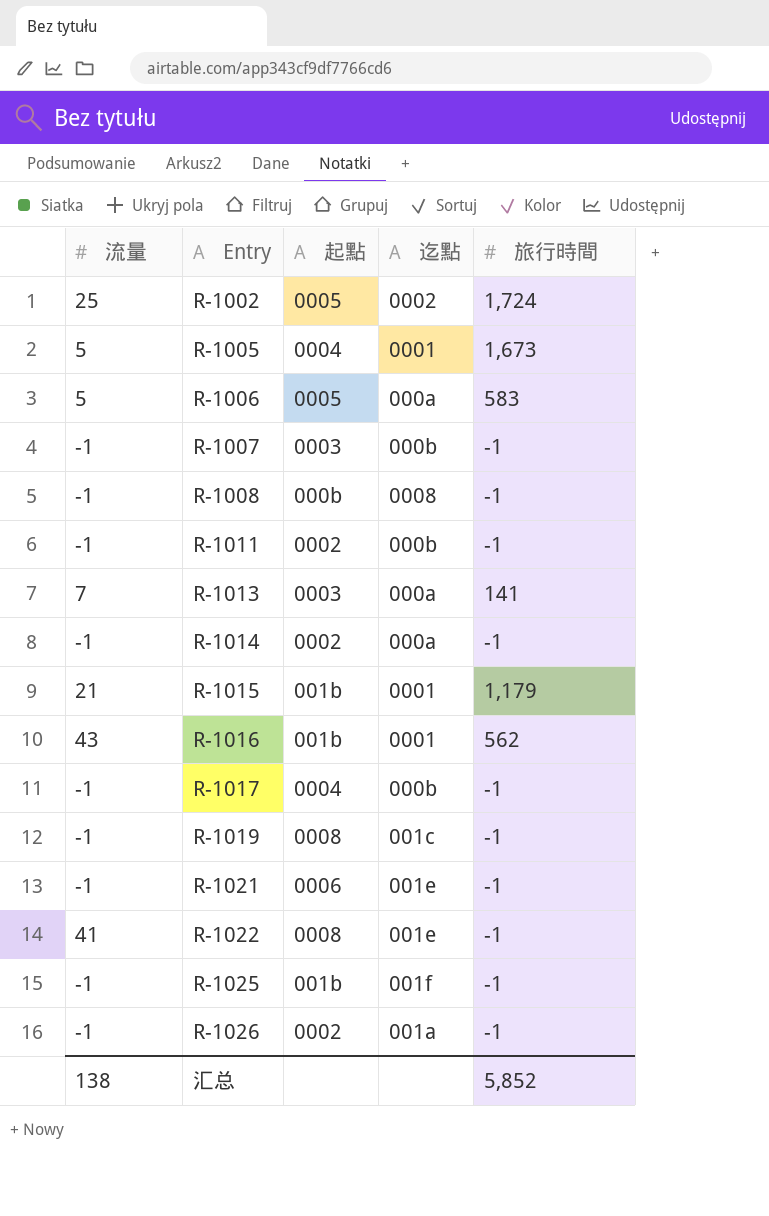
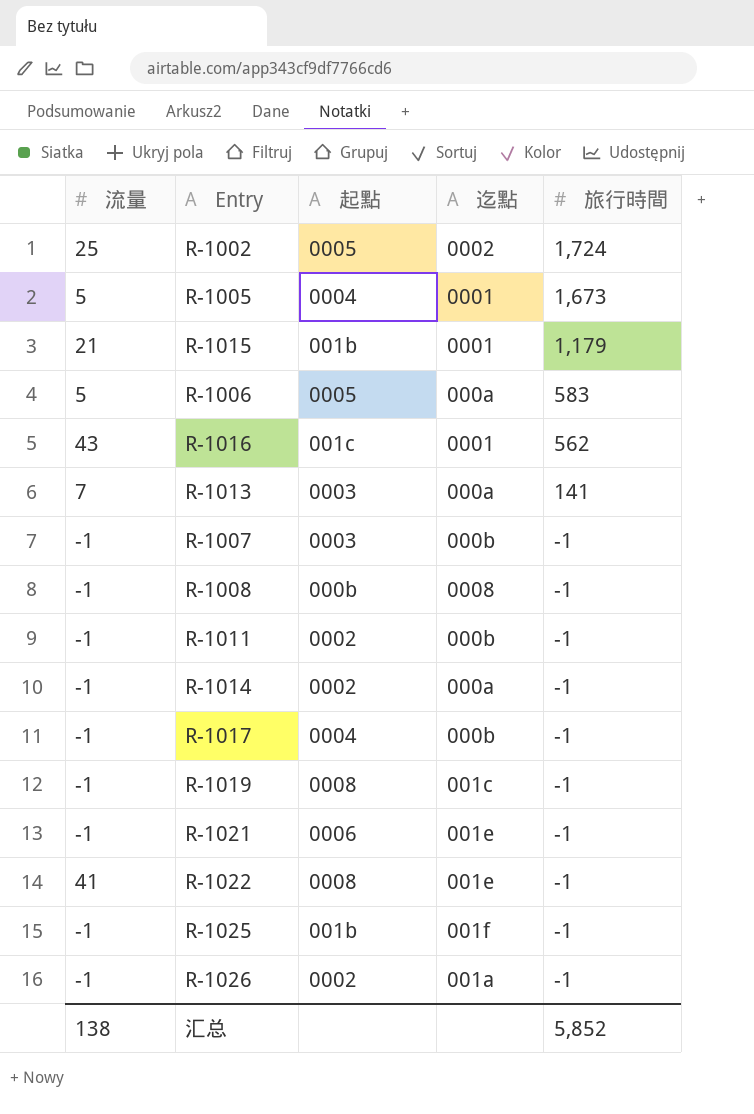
row order: Entry ascending -> 旅行時間 descending
R-1016 | 起點: 001b -> 001c

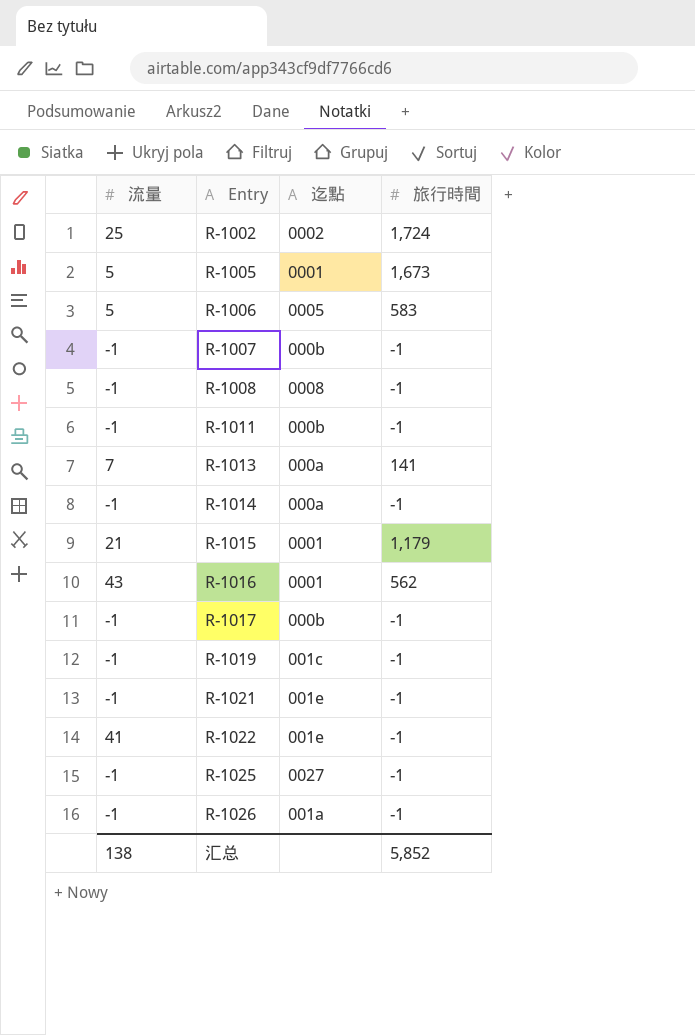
row order: 旅行時間 descending -> Entry ascending
column 起點 | position: 3 -> none
R-1006 | 迄點: 000a -> 0005
R-1025 | 迄點: 001f -> 0027

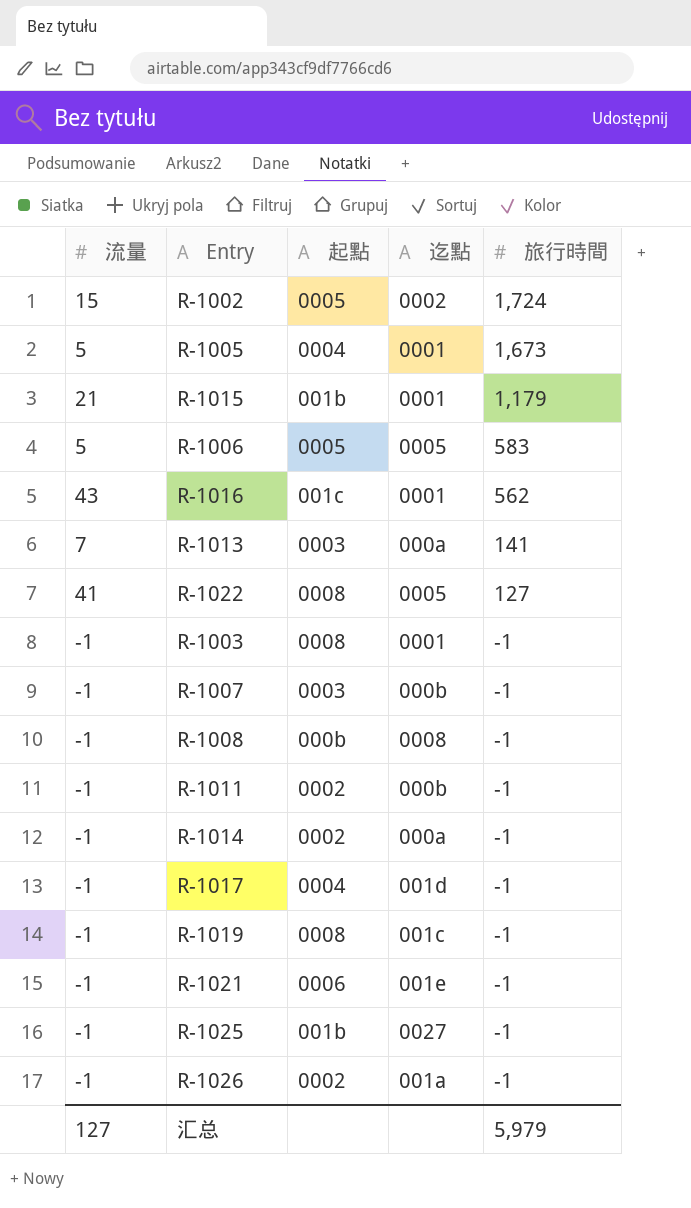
row order: Entry ascending -> 旅行時間 descending
column 起點 | position: none -> 3
R-1002 | 流量: 25 -> 15
R-1022 | 迄點: 001e -> 0005
R-1022 | 旅行時間: -1 -> 127
row R-1003: none -> -1 | 0008 | 0001 | -1
R-1017 | 迄點: 000b -> 001d
汇总 | 流量: 138 -> 127
汇总 | 旅行時間: 5,852 -> 5,979

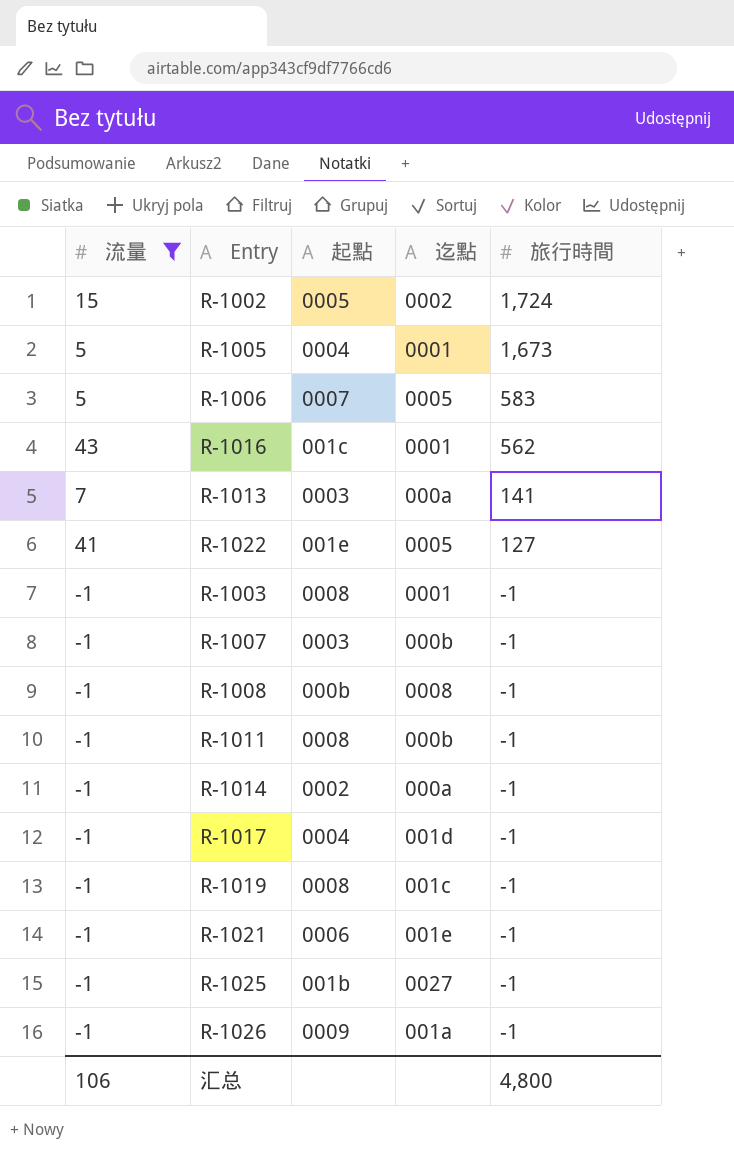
filter: none -> 流量 != 21
R-1006 | 起點: 0005 -> 0007
R-1022 | 起點: 0008 -> 001e
R-1011 | 起點: 0002 -> 0008
R-1026 | 起點: 0002 -> 0009
汇总 | 流量: 127 -> 106
汇总 | 旅行時間: 5,979 -> 4,800

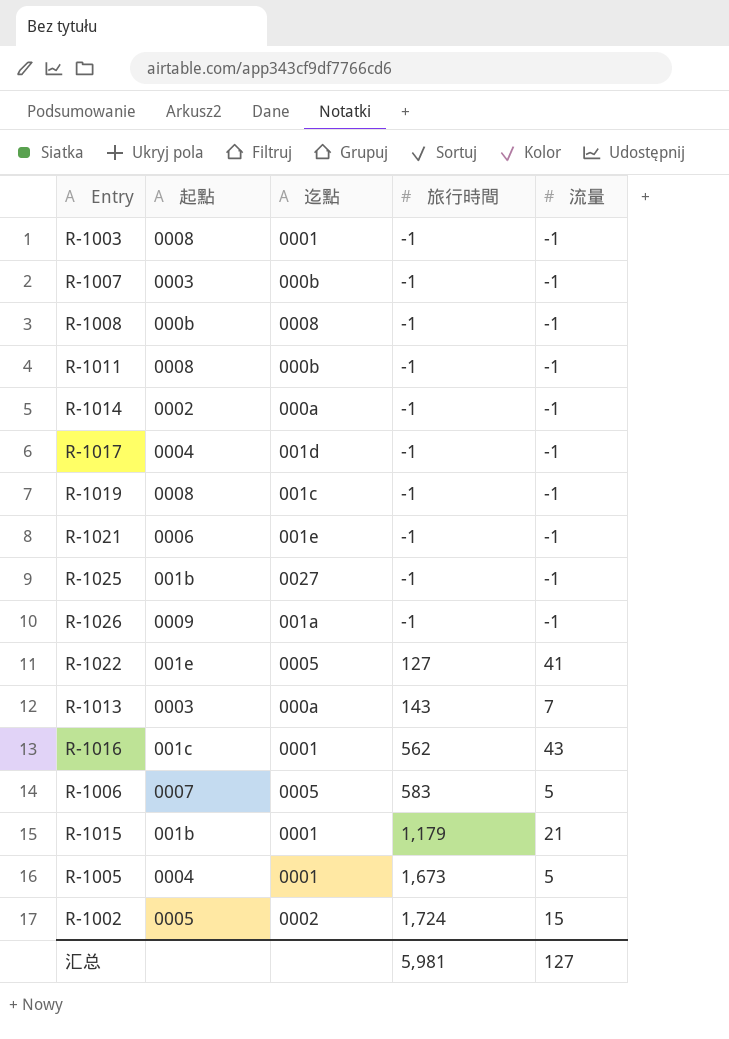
filter: 流量 != 21 -> none
row order: 旅行時間 descending -> 旅行時間 ascending
column 流量 | position: 1 -> 5
R-1013 | 旅行時間: 141 -> 143
汇总 | 旅行時間: 4,800 -> 5,981
汇总 | 流量: 106 -> 127

